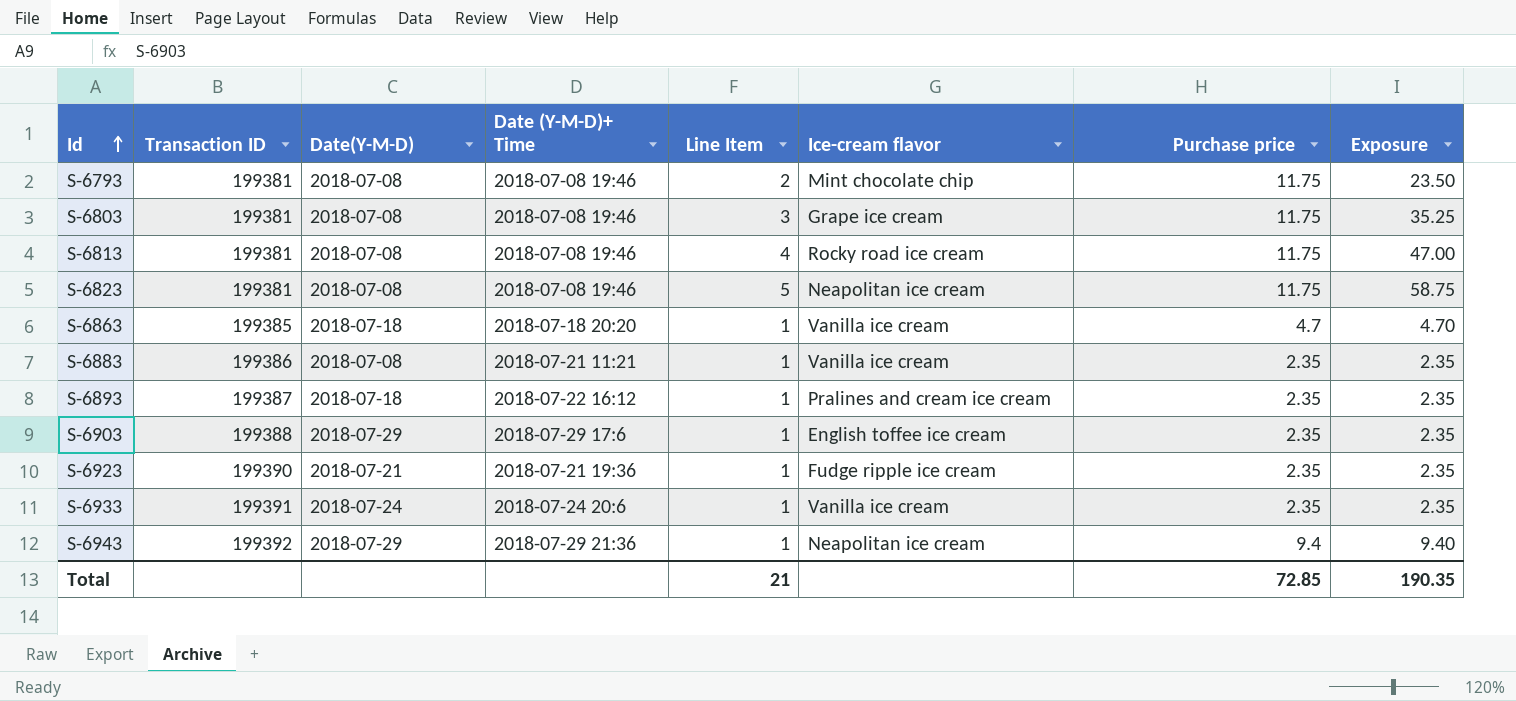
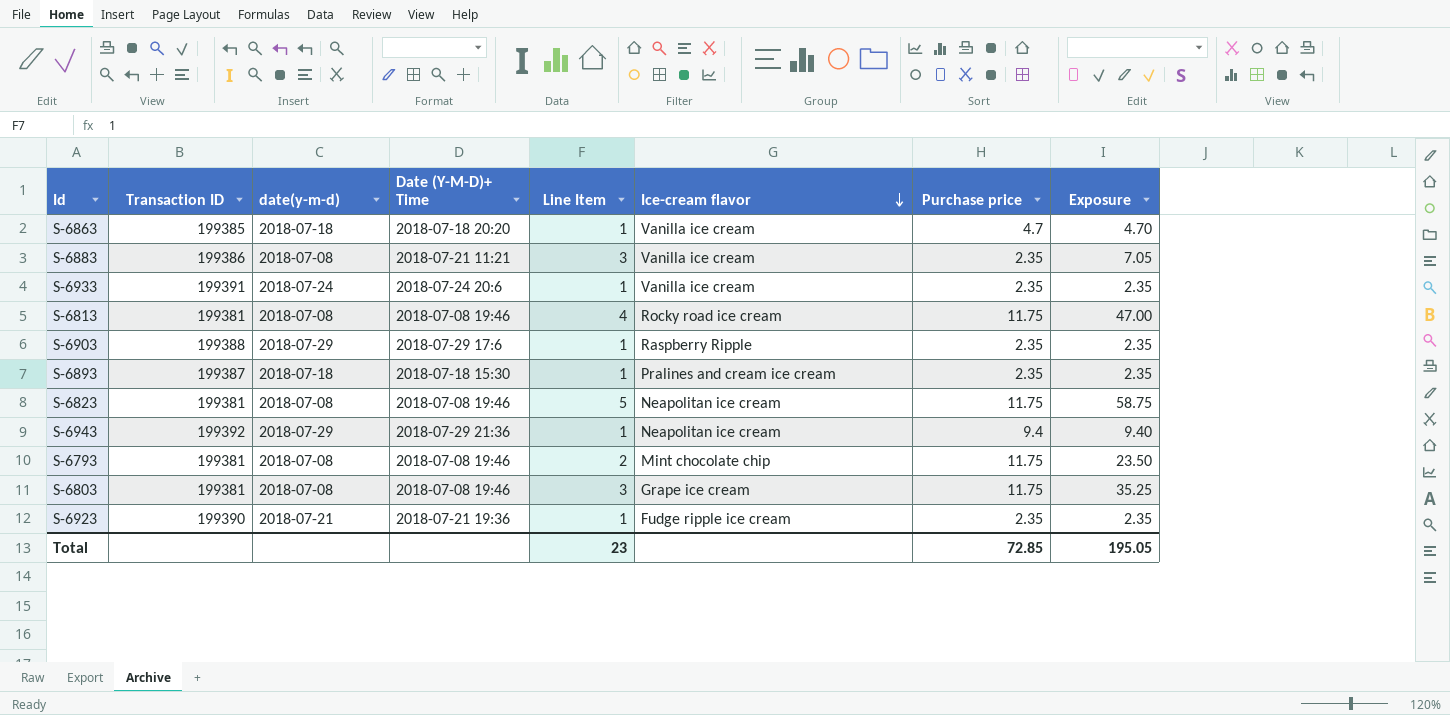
row order: Id ascending -> Ice-cream flavor descending
column name: Date(Y-M-D) -> date(y-m-d)
S-6883 | Line Item: 1 -> 3
S-6883 | Exposure: 2.35 -> 7.05
S-6903 | Ice-cream flavor: English toffee ice cream -> Raspberry Ripple
S-6893 | Date (Y-M-D)+ Time: 2018-07-22 16:12 -> 2018-07-18 15:30
Total | Line Item: 21 -> 23
Total | Exposure: 190.35 -> 195.05

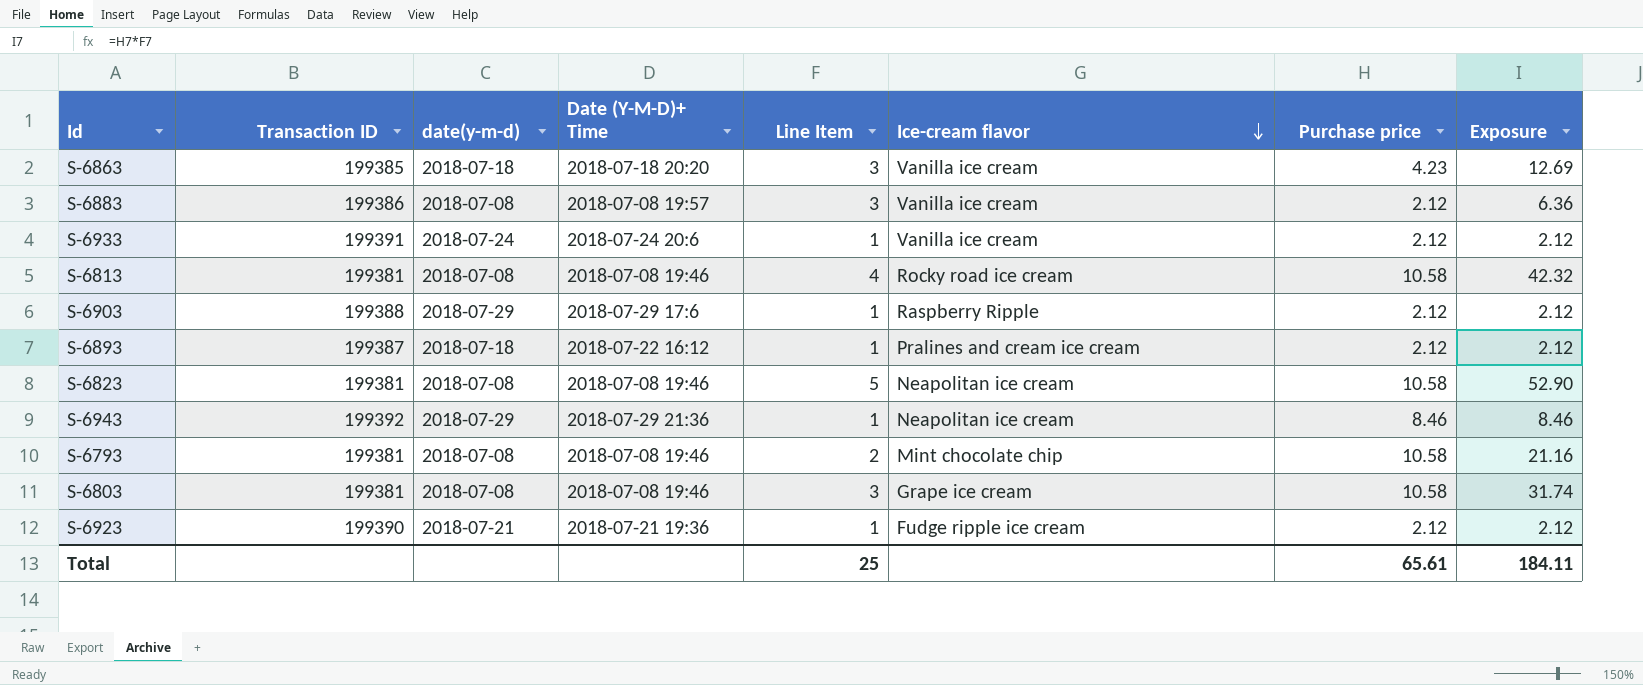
S-6863 | Line Item: 1 -> 3
S-6863 | Purchase price: 4.7 -> 4.23
S-6863 | Exposure: 4.70 -> 12.69
S-6883 | Date (Y-M-D)+ Time: 2018-07-21 11:21 -> 2018-07-08 19:57
S-6883 | Purchase price: 2.35 -> 2.12
S-6883 | Exposure: 7.05 -> 6.36
S-6933 | Purchase price: 2.35 -> 2.12
S-6933 | Exposure: 2.35 -> 2.12
S-6813 | Purchase price: 11.75 -> 10.58
S-6813 | Exposure: 47.00 -> 42.32
S-6903 | Purchase price: 2.35 -> 2.12
S-6903 | Exposure: 2.35 -> 2.12
S-6893 | Date (Y-M-D)+ Time: 2018-07-18 15:30 -> 2018-07-22 16:12
S-6893 | Purchase price: 2.35 -> 2.12
S-6893 | Exposure: 2.35 -> 2.12
S-6823 | Purchase price: 11.75 -> 10.58
S-6823 | Exposure: 58.75 -> 52.90
S-6943 | Purchase price: 9.4 -> 8.46
S-6943 | Exposure: 9.40 -> 8.46
S-6793 | Purchase price: 11.75 -> 10.58
S-6793 | Exposure: 23.50 -> 21.16
S-6803 | Purchase price: 11.75 -> 10.58
S-6803 | Exposure: 35.25 -> 31.74
S-6923 | Purchase price: 2.35 -> 2.12
S-6923 | Exposure: 2.35 -> 2.12
Total | Line Item: 23 -> 25
Total | Purchase price: 72.85 -> 65.61
Total | Exposure: 195.05 -> 184.11

